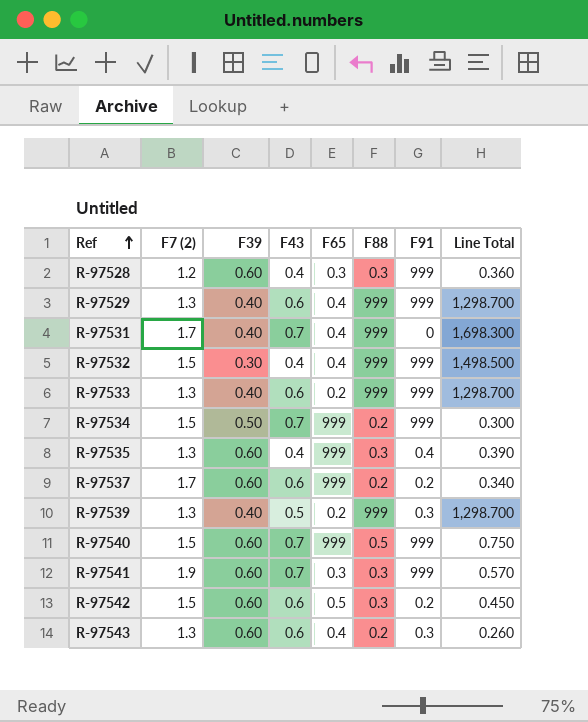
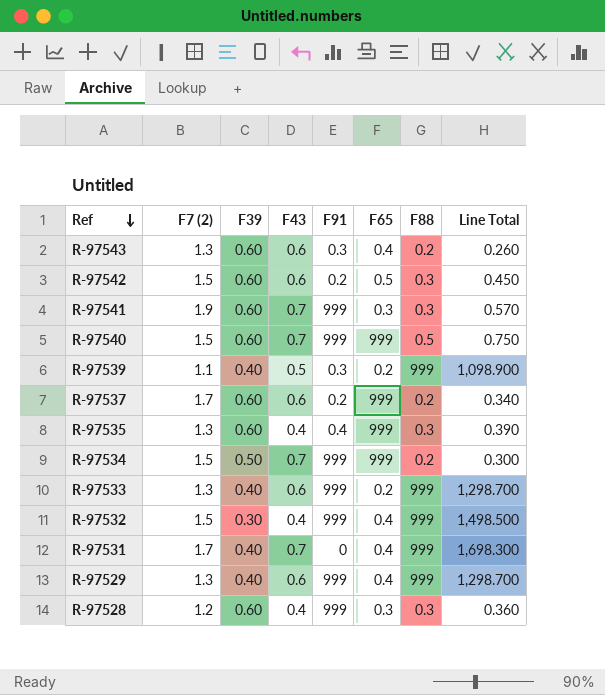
row order: Ref ascending -> Ref descending
column F91 | position: 7 -> 5
R-97539 | F7 (2): 1.3 -> 1.1
R-97539 | Line Total: 1,298.700 -> 1,098.900

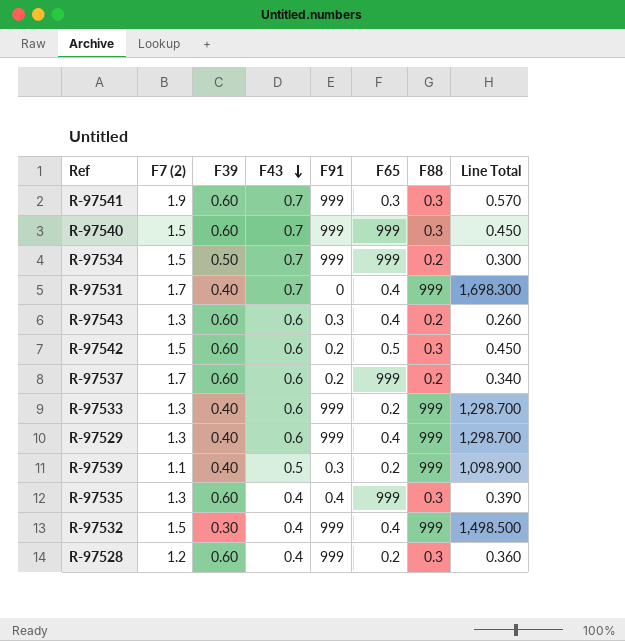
row order: Ref descending -> F43 descending
R-97540 | F88: 0.5 -> 0.3
R-97540 | Line Total: 0.750 -> 0.450
R-97528 | F65: 0.3 -> 0.2

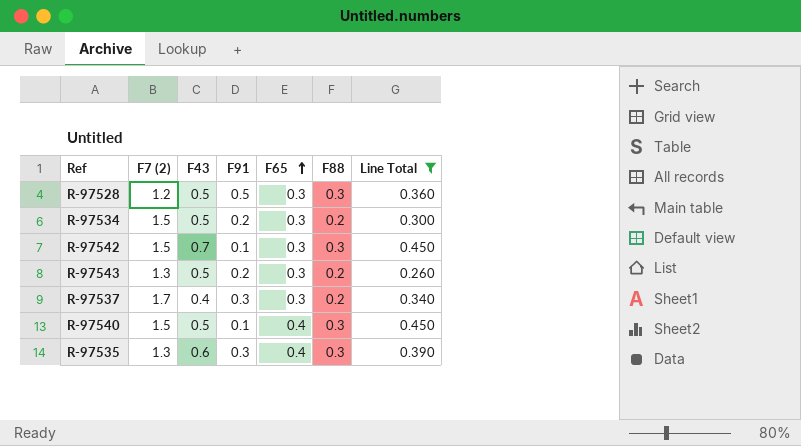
filter: none -> Line Total <= 0.450
row order: F43 descending -> F65 ascending
column F39 | position: 3 -> none
R-97528 | F43: 0.4 -> 0.5
R-97528 | F91: 999 -> 0.5
R-97528 | F65: 0.2 -> 0.3
R-97534 | F43: 0.7 -> 0.5
R-97534 | F91: 999 -> 0.2
R-97534 | F65: 999 -> 0.3
R-97542 | F43: 0.6 -> 0.7
R-97542 | F91: 0.2 -> 0.1
R-97542 | F65: 0.5 -> 0.3
R-97543 | F43: 0.6 -> 0.5
R-97543 | F91: 0.3 -> 0.2
R-97543 | F65: 0.4 -> 0.3
R-97537 | F43: 0.6 -> 0.4
R-97537 | F91: 0.2 -> 0.3
R-97537 | F65: 999 -> 0.3
R-97540 | F43: 0.7 -> 0.5
R-97540 | F91: 999 -> 0.1
R-97540 | F65: 999 -> 0.4
R-97535 | F43: 0.4 -> 0.6
R-97535 | F91: 0.4 -> 0.3
R-97535 | F65: 999 -> 0.4

